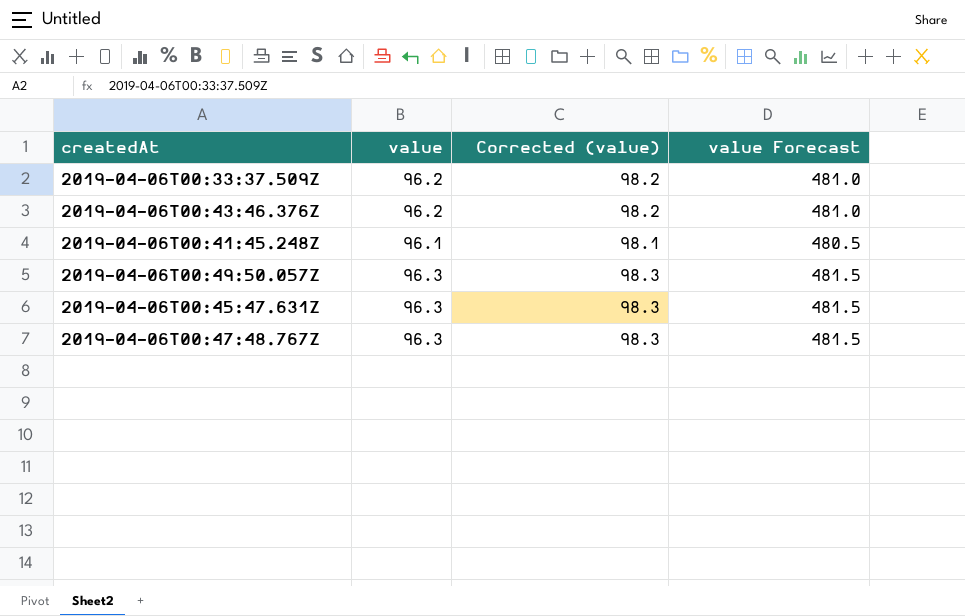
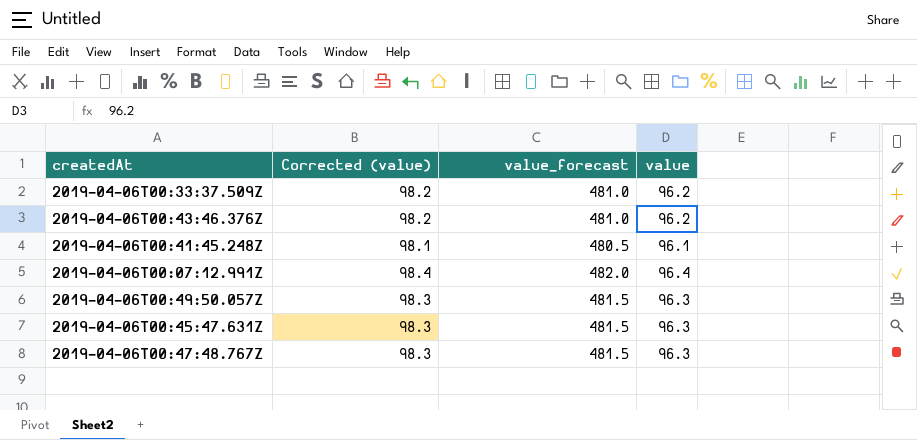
column name: value Forecast -> value_forecast
column value | position: 2 -> 4
row 2019-04-06T00:07:12.991Z: none -> 98.4 | 482.0 | 96.4

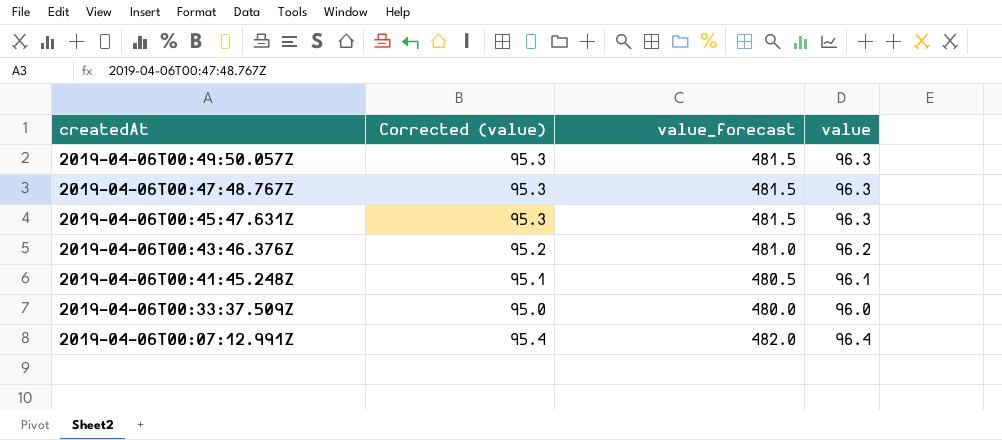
row order: none -> createdAt descending
column Corrected (value) | formula: [value] + 2 -> [value] - 1
2019-04-06T00:33:37.509Z | value_forecast: 481.0 -> 480.0
2019-04-06T00:33:37.509Z | value: 96.2 -> 96.0

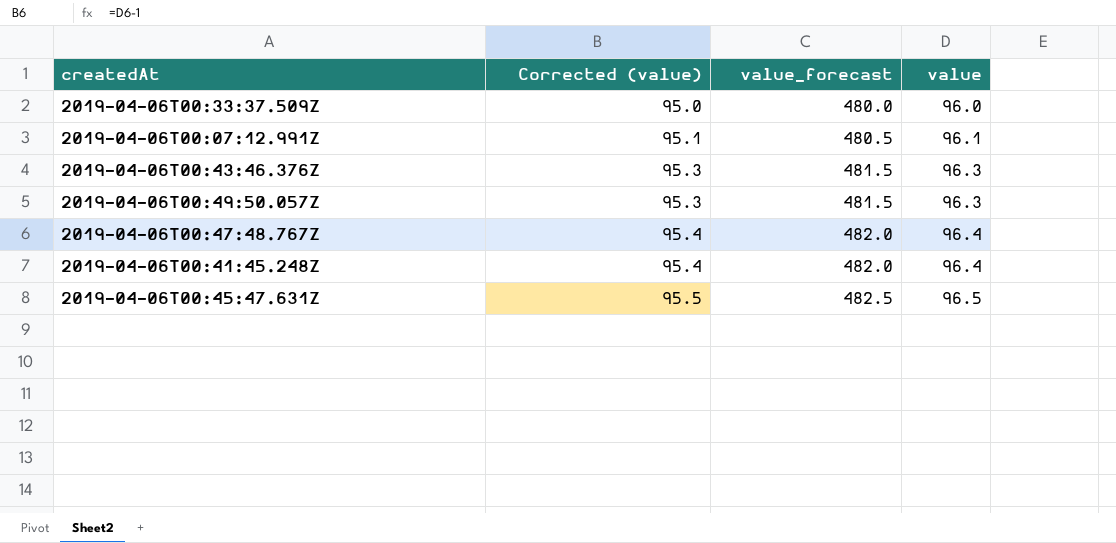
row order: createdAt descending -> Corrected (value) ascending
2019-04-06T00:07:12.991Z | Corrected (value): 95.4 -> 95.1
2019-04-06T00:07:12.991Z | value_forecast: 482.0 -> 480.5
2019-04-06T00:07:12.991Z | value: 96.4 -> 96.1
2019-04-06T00:43:46.376Z | Corrected (value): 95.2 -> 95.3
2019-04-06T00:43:46.376Z | value_forecast: 481.0 -> 481.5
2019-04-06T00:43:46.376Z | value: 96.2 -> 96.3
2019-04-06T00:47:48.767Z | Corrected (value): 95.3 -> 95.4
2019-04-06T00:47:48.767Z | value_forecast: 481.5 -> 482.0
2019-04-06T00:47:48.767Z | value: 96.3 -> 96.4
2019-04-06T00:41:45.248Z | Corrected (value): 95.1 -> 95.4
2019-04-06T00:41:45.248Z | value_forecast: 480.5 -> 482.0
2019-04-06T00:41:45.248Z | value: 96.1 -> 96.4
2019-04-06T00:45:47.631Z | Corrected (value): 95.3 -> 95.5
2019-04-06T00:45:47.631Z | value_forecast: 481.5 -> 482.5
2019-04-06T00:45:47.631Z | value: 96.3 -> 96.5

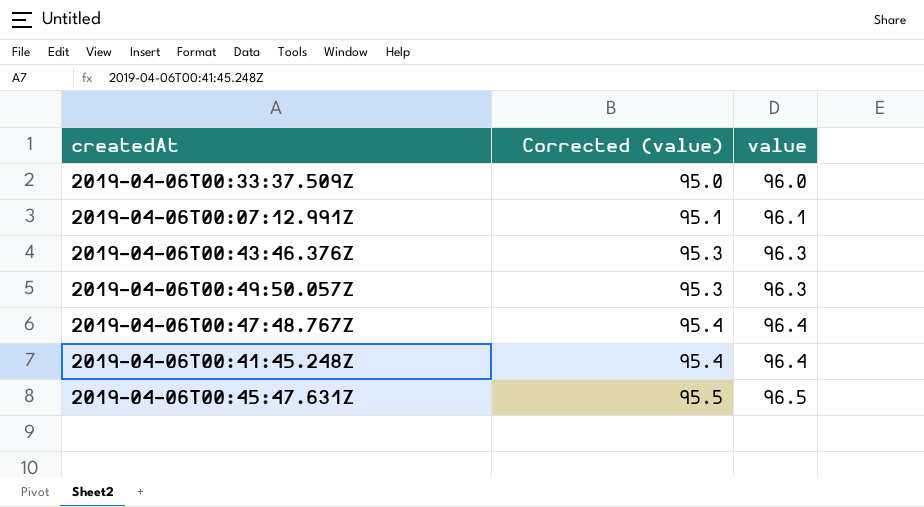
column value_forecast | formula: [value] * 5 -> none

